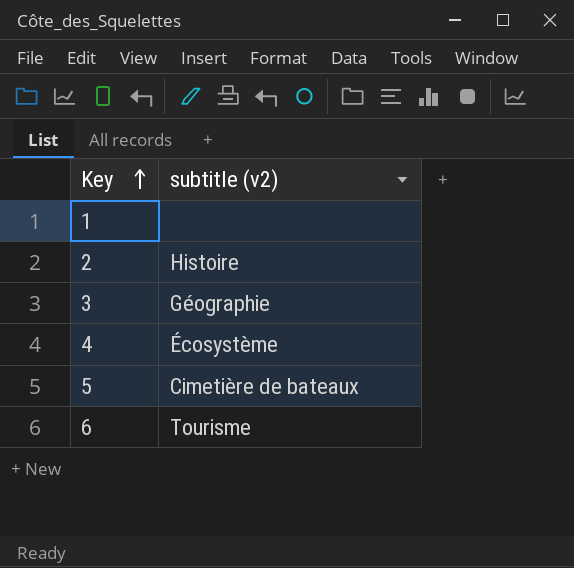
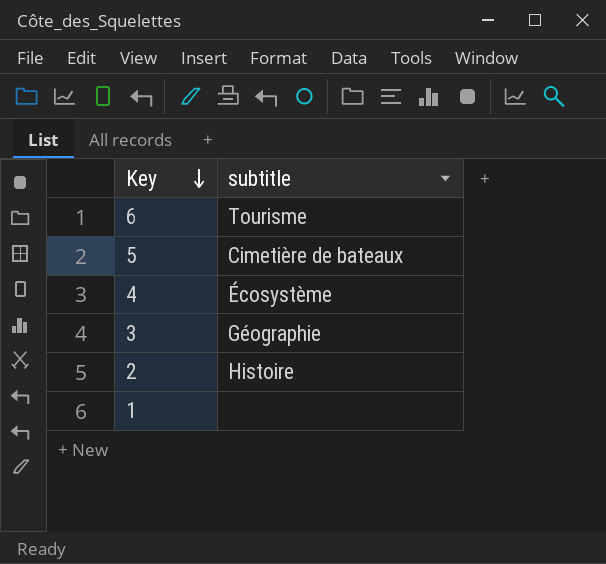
row order: Key ascending -> Key descending
column name: subtitle (v2) -> subtitle

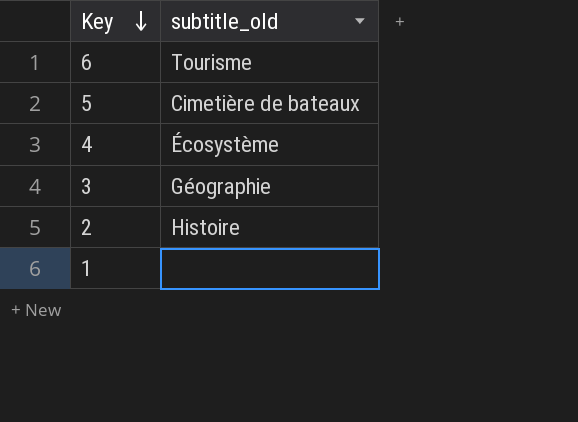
column name: subtitle -> subtitle_old

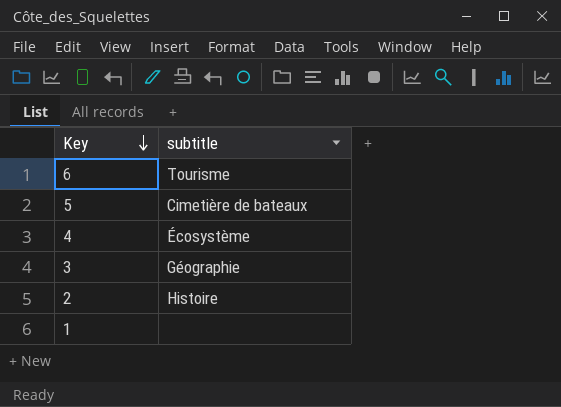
column name: subtitle_old -> subtitle

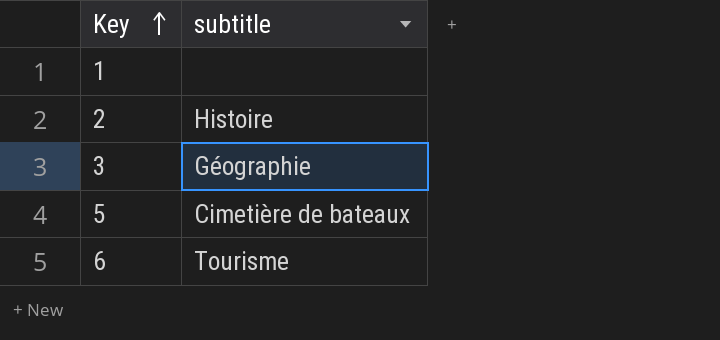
row order: Key descending -> Key ascending
row 4: Écosystème -> none

